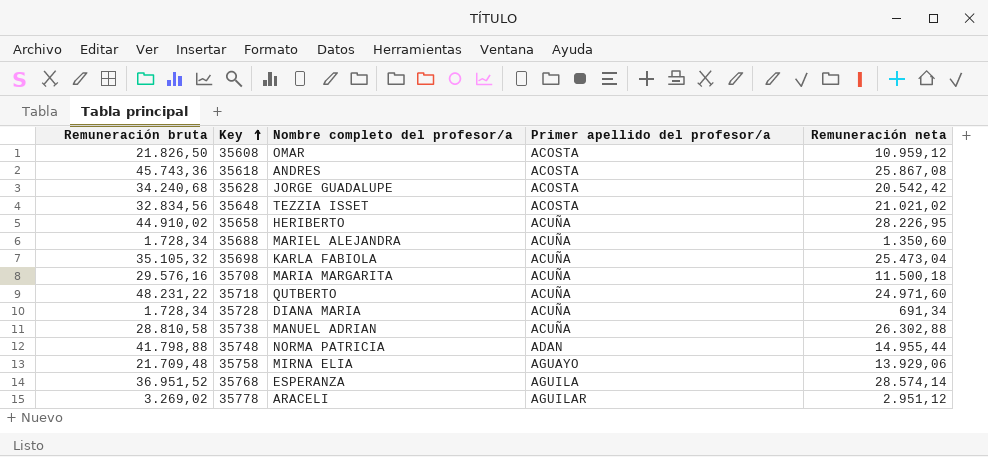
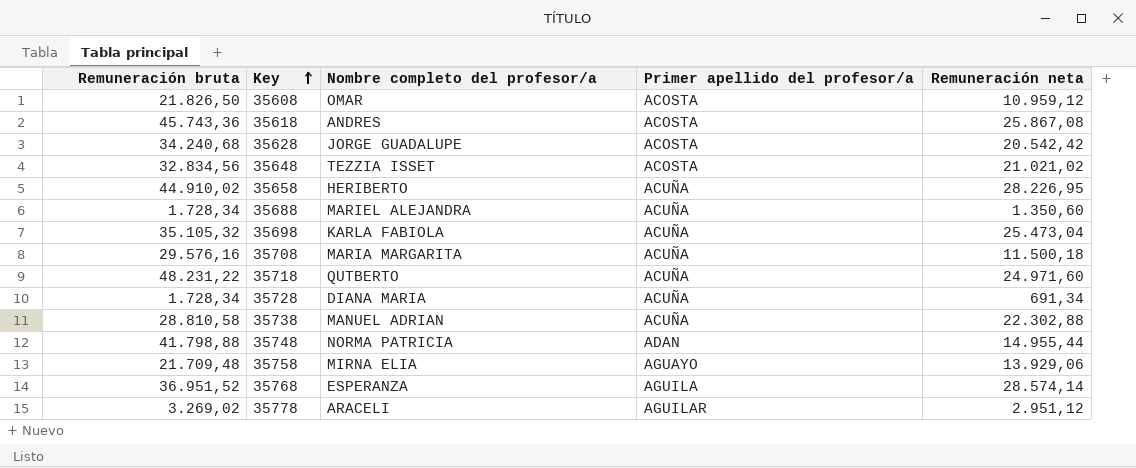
35738 | Remuneración neta: 26.302,88 -> 22.302,88

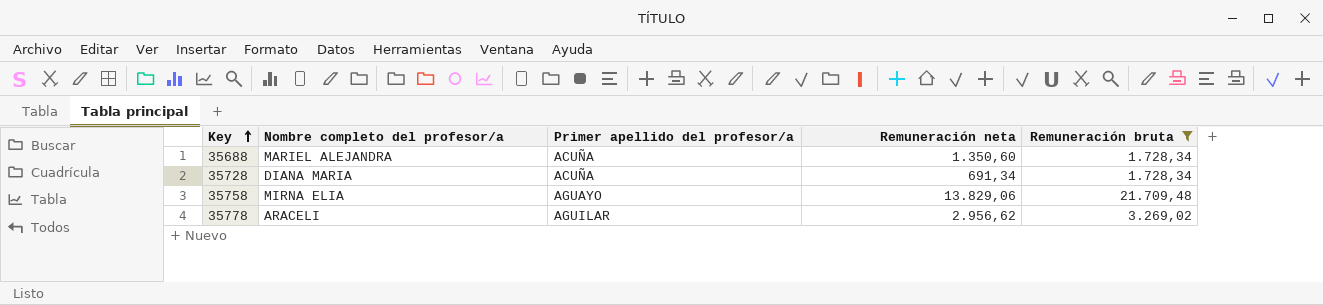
filter: none -> Remuneración bruta <= 21.709,48
column Remuneración bruta | position: 1 -> 5
35758 | Remuneración neta: 13.929,06 -> 13.829,06
35778 | Remuneración neta: 2.951,12 -> 2.956,62

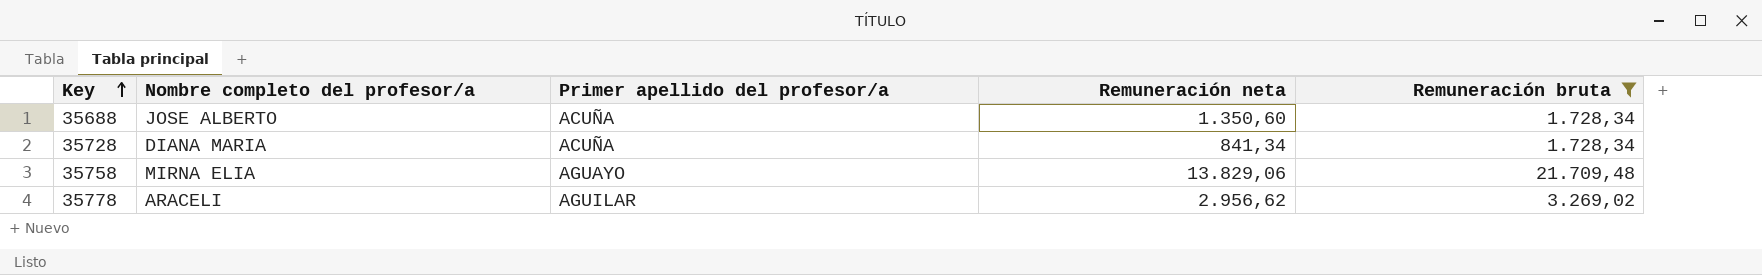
35688 | Nombre completo del profesor/a: MARIEL ALEJANDRA -> JOSE ALBERTO
35728 | Remuneración neta: 691,34 -> 841,34

